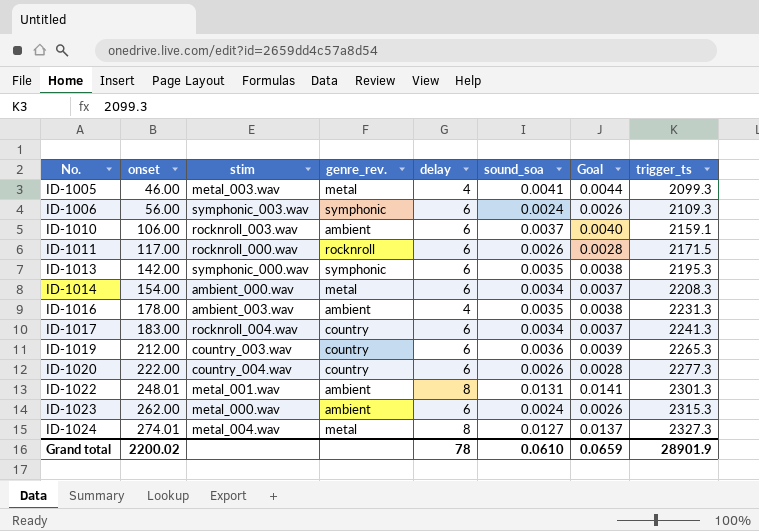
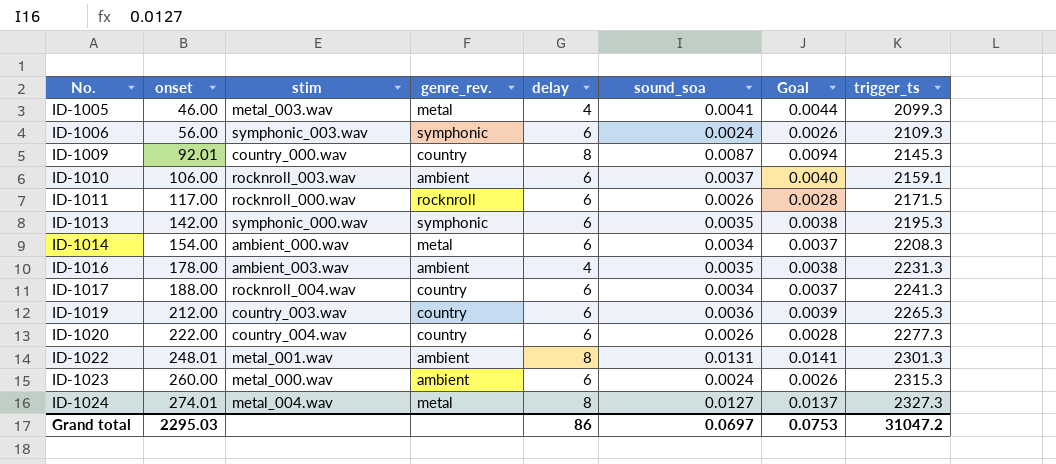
row ID-1009: none -> 92.01 | country_000.wav | country | 8 | 0.0087 | 0.0094 | 2145.3
ID-1017 | onset: 183.00 -> 188.00
ID-1023 | onset: 262.00 -> 260.00
Grand total | onset: 2200.02 -> 2295.03
Grand total | delay: 78 -> 86
Grand total | sound_soa: 0.0610 -> 0.0697
Grand total | Goal: 0.0659 -> 0.0753
Grand total | trigger_ts: 28901.9 -> 31047.2

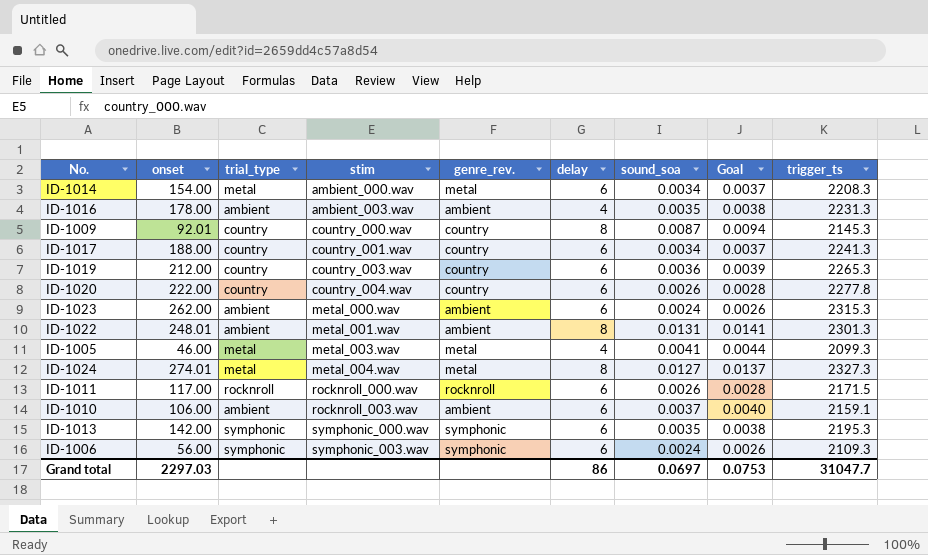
row order: No. ascending -> stim ascending
column trial_type | position: none -> 3
ID-1017 | stim: rocknroll_004.wav -> country_001.wav
ID-1020 | trigger_ts: 2277.3 -> 2277.8
ID-1023 | onset: 260.00 -> 262.00
Grand total | onset: 2295.03 -> 2297.03
Grand total | trigger_ts: 31047.2 -> 31047.7

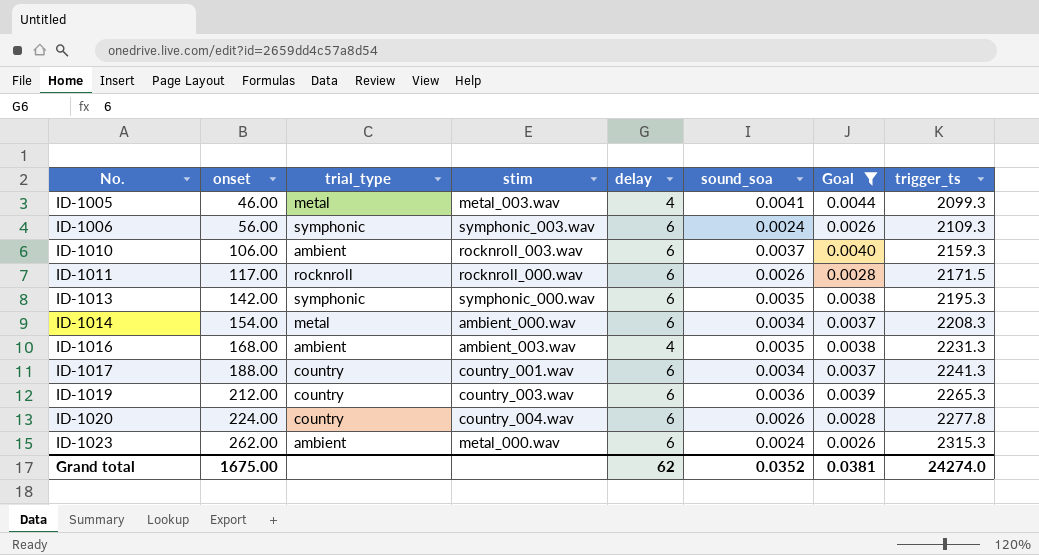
filter: none -> Goal <= 0.0044
row order: stim ascending -> No. ascending
column genre_rev. | position: 5 -> none
ID-1010 | trigger_ts: 2159.1 -> 2159.3
ID-1016 | onset: 178.00 -> 168.00
ID-1020 | onset: 222.00 -> 224.00
Grand total | onset: 2297.03 -> 1675.00
Grand total | delay: 86 -> 62
Grand total | sound_soa: 0.0697 -> 0.0352
Grand total | Goal: 0.0753 -> 0.0381
Grand total | trigger_ts: 31047.7 -> 24274.0

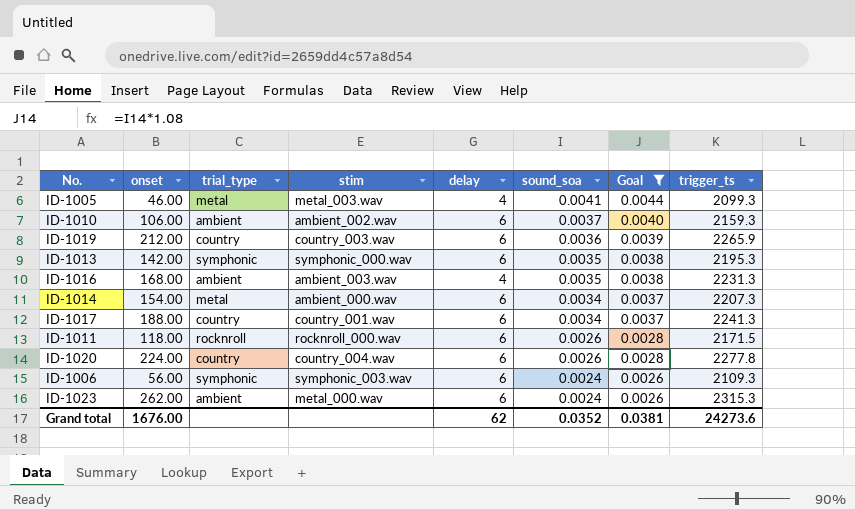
row order: No. ascending -> sound_soa descending
ID-1010 | stim: rocknroll_003.wav -> ambient_002.wav
ID-1019 | trigger_ts: 2265.3 -> 2265.9
ID-1014 | trigger_ts: 2208.3 -> 2207.3
ID-1011 | onset: 117.00 -> 118.00
Grand total | onset: 1675.00 -> 1676.00
Grand total | trigger_ts: 24274.0 -> 24273.6

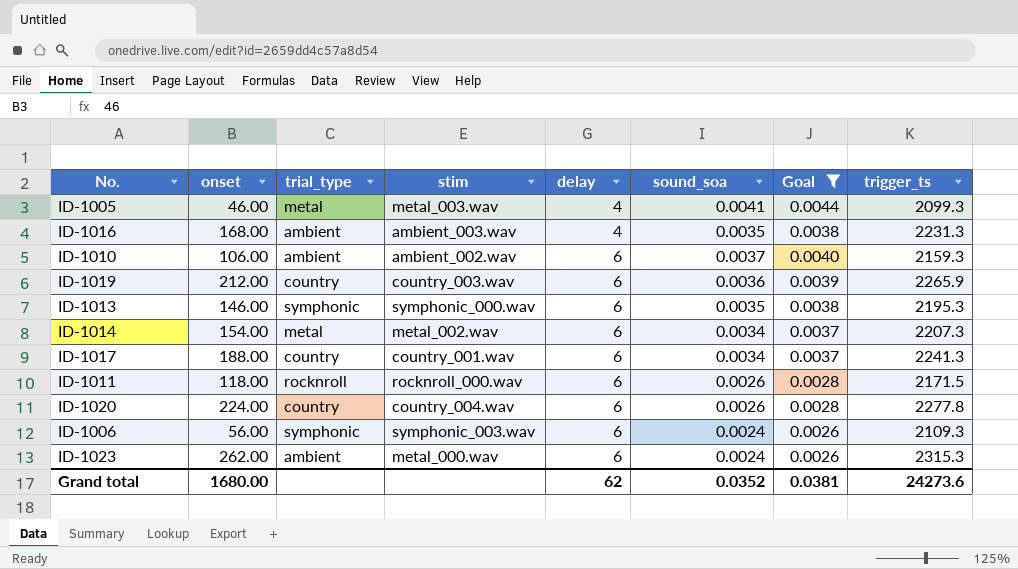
row order: sound_soa descending -> delay ascending
ID-1013 | onset: 142.00 -> 146.00
ID-1014 | stim: ambient_000.wav -> metal_002.wav
Grand total | onset: 1676.00 -> 1680.00

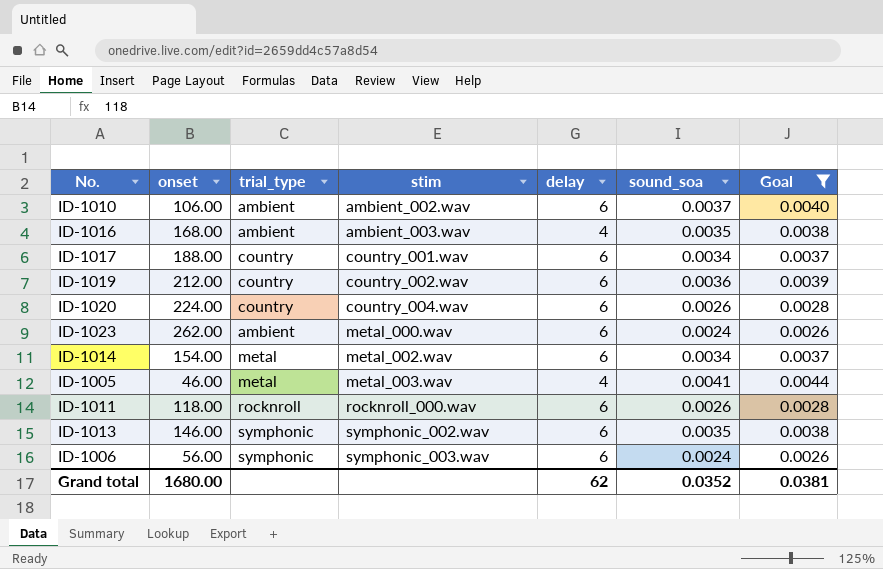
row order: delay ascending -> stim ascending
column trigger_ts | position: 8 -> none
ID-1019 | stim: country_003.wav -> country_002.wav
ID-1013 | stim: symphonic_000.wav -> symphonic_002.wav

